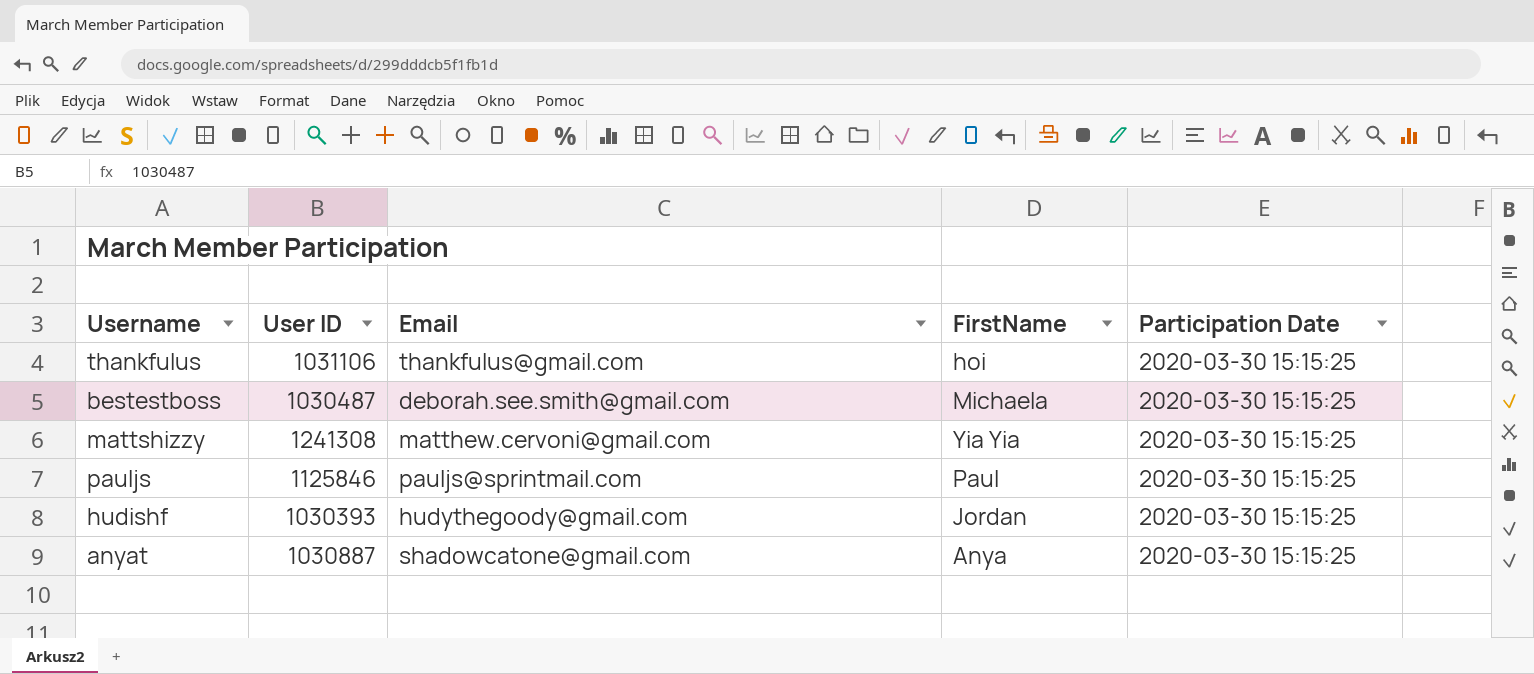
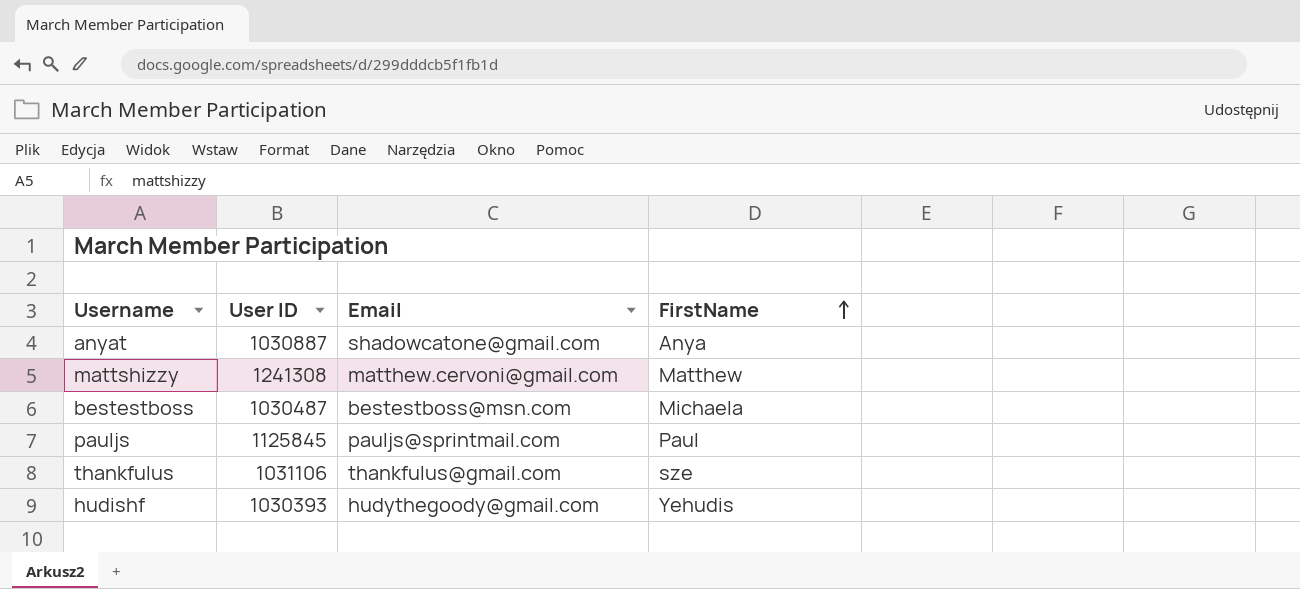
row order: none -> FirstName ascending
column Participation Date | position: 5 -> none
mattshizzy | FirstName: Yia Yia -> Matthew
bestestboss | Email: deborah.see.smith@gmail.com -> bestestboss@msn.com
pauljs | User ID: 1125846 -> 1125845
thankfulus | FirstName: hoi -> sze
hudishf | FirstName: Jordan -> Yehudis

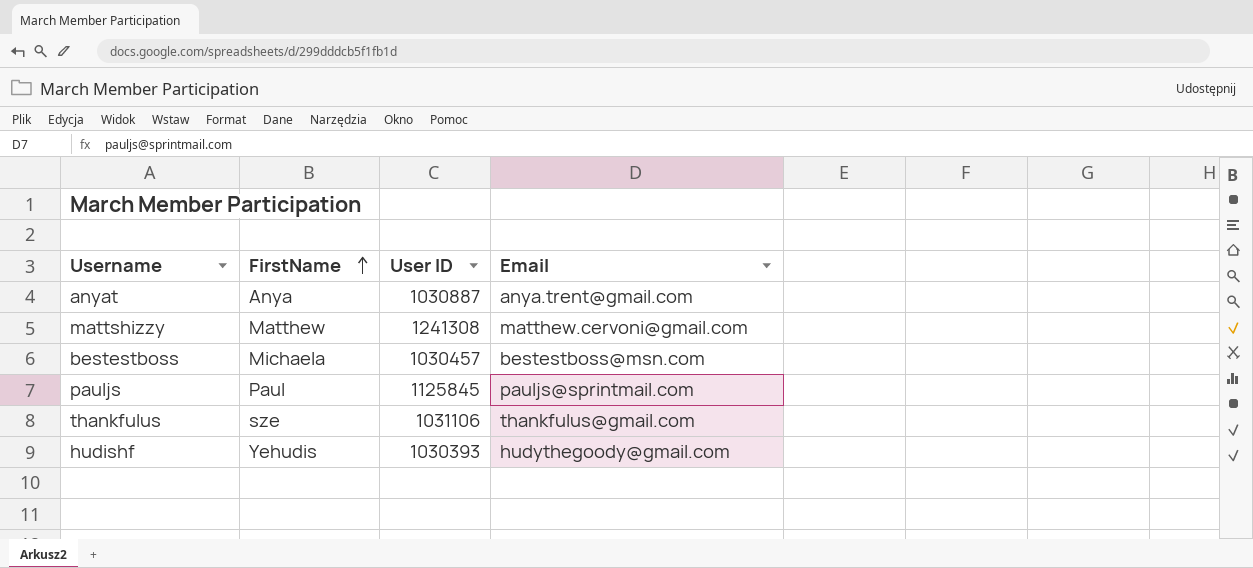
column FirstName | position: 4 -> 2
anyat | Email: shadowcatone@gmail.com -> anya.trent@gmail.com
bestestboss | User ID: 1030487 -> 1030457

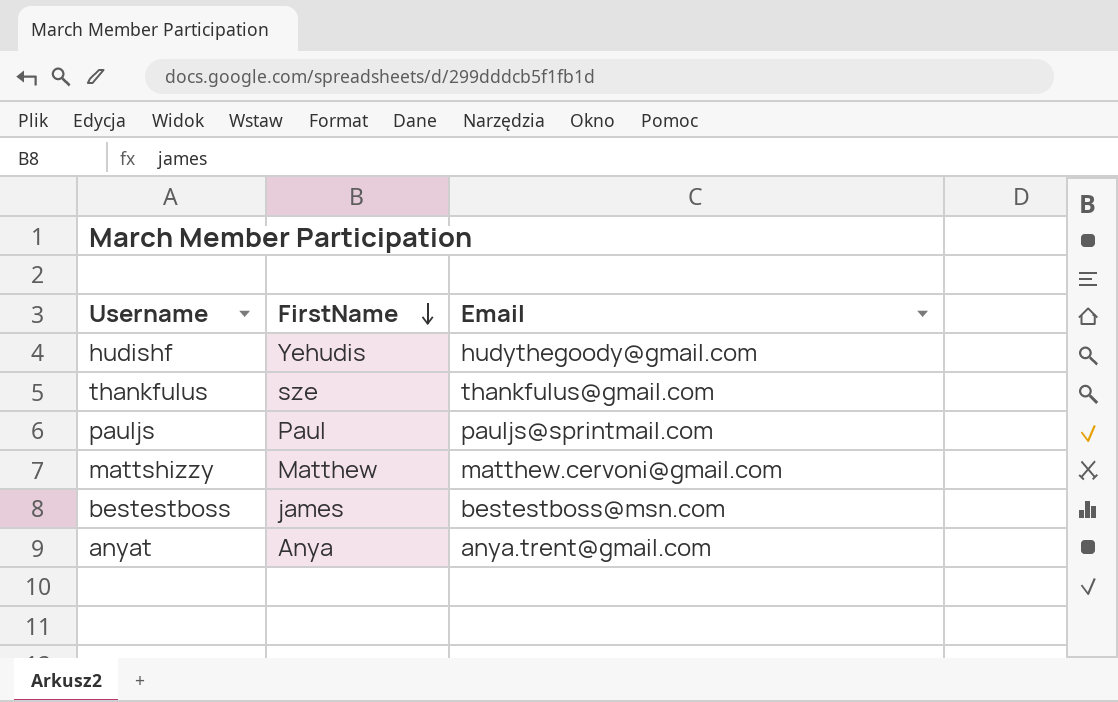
row order: FirstName ascending -> FirstName descending
column User ID | position: 3 -> none
bestestboss | FirstName: Michaela -> james

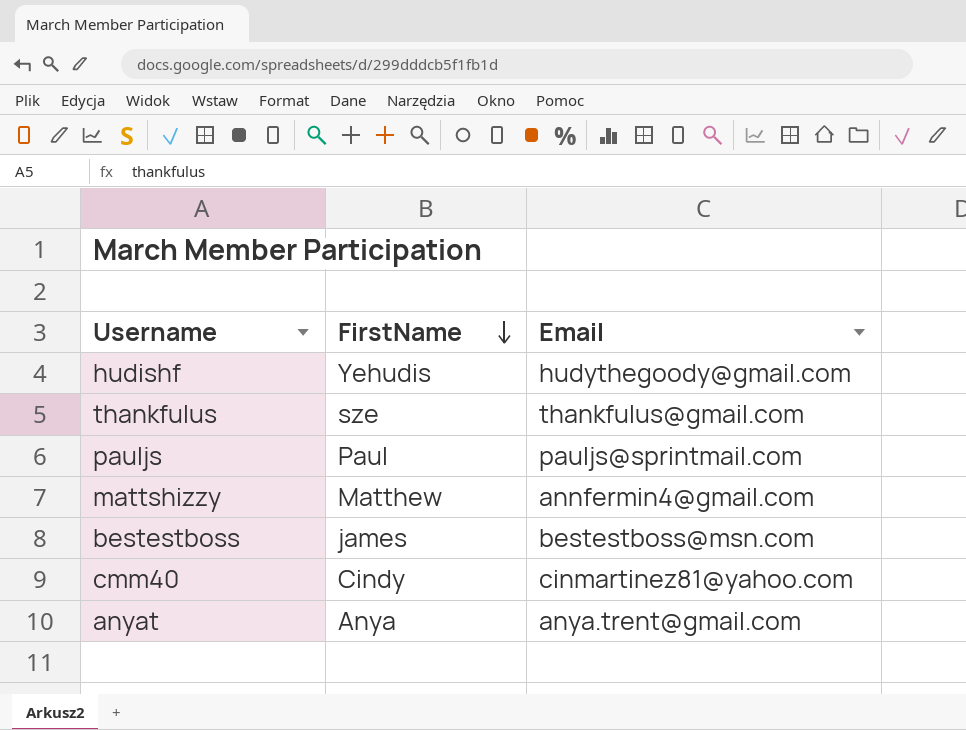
mattshizzy | Email: matthew.cervoni@gmail.com -> annfermin4@gmail.com
row cmm40: none -> Cindy | cinmartinez81@yahoo.com

